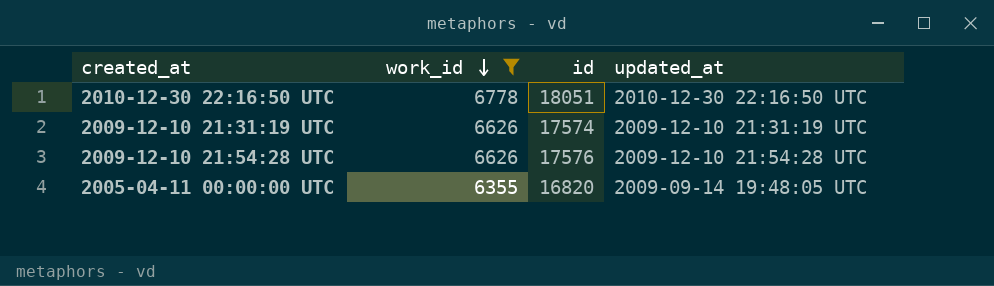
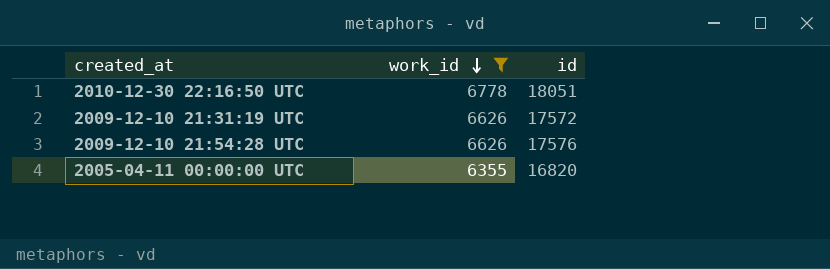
column updated_at | position: 4 -> none
2009-12-10 21:31:19 UTC | id: 17574 -> 17572

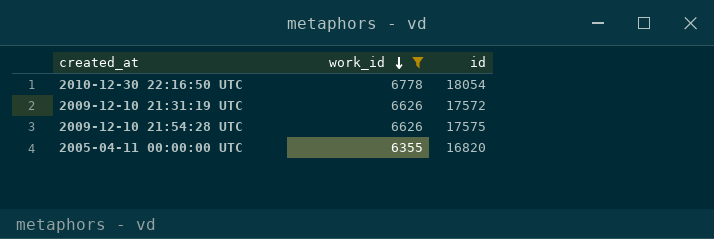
2010-12-30 22:16:50 UTC | id: 18051 -> 18054
2009-12-10 21:54:28 UTC | id: 17576 -> 17575

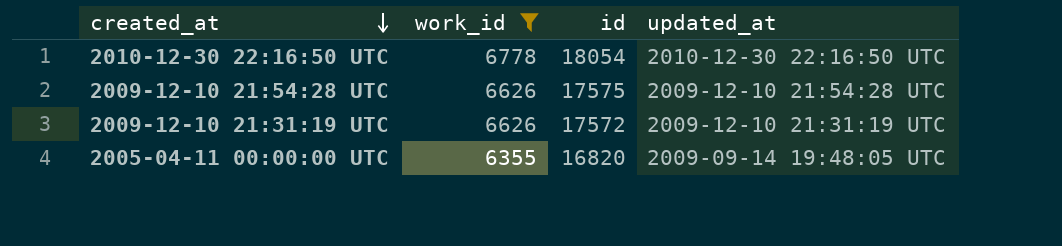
row order: work_id descending -> created_at descending
column updated_at | position: none -> 4

